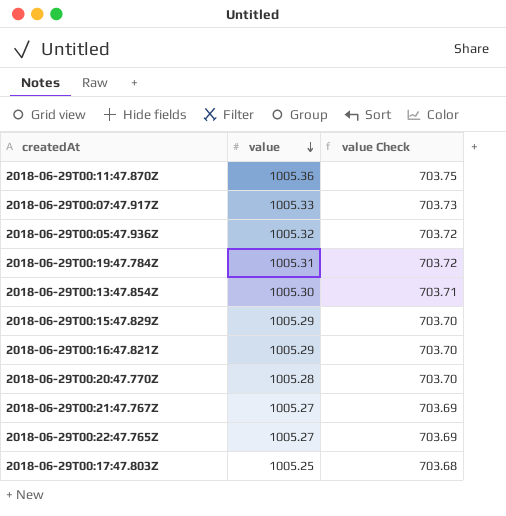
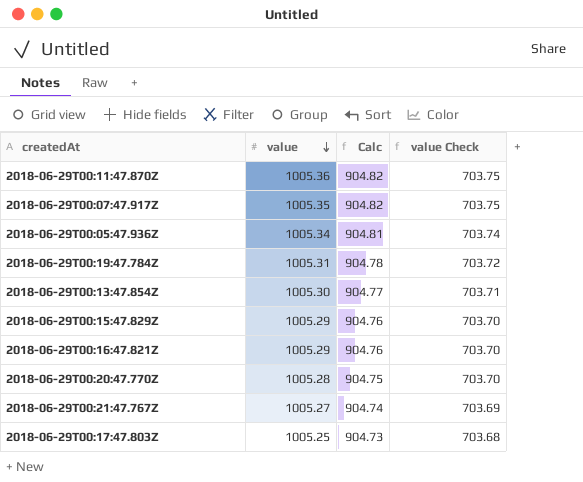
column Calc | formula: none -> [value] * 0.9
row 2018-06-29T00:22:47.765Z: 1005.27 | 703.69 -> none
2018-06-29T00:07:47.917Z | value: 1005.33 -> 1005.35
2018-06-29T00:07:47.917Z | value Check: 703.73 -> 703.75
2018-06-29T00:05:47.936Z | value: 1005.32 -> 1005.34
2018-06-29T00:05:47.936Z | value Check: 703.72 -> 703.74

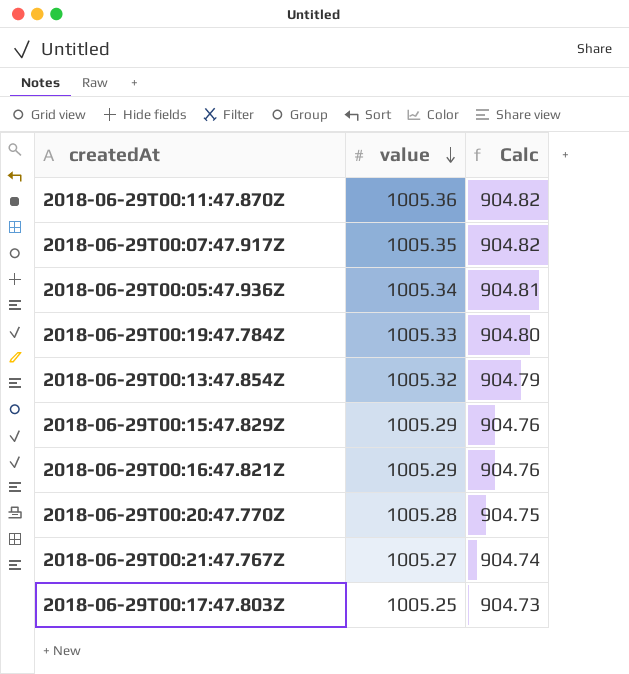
column value Check | formula: [value] * 0.7 -> none
2018-06-29T00:19:47.784Z | value: 1005.31 -> 1005.33
2018-06-29T00:19:47.784Z | Calc: 904.78 -> 904.80
2018-06-29T00:13:47.854Z | value: 1005.30 -> 1005.32
2018-06-29T00:13:47.854Z | Calc: 904.77 -> 904.79

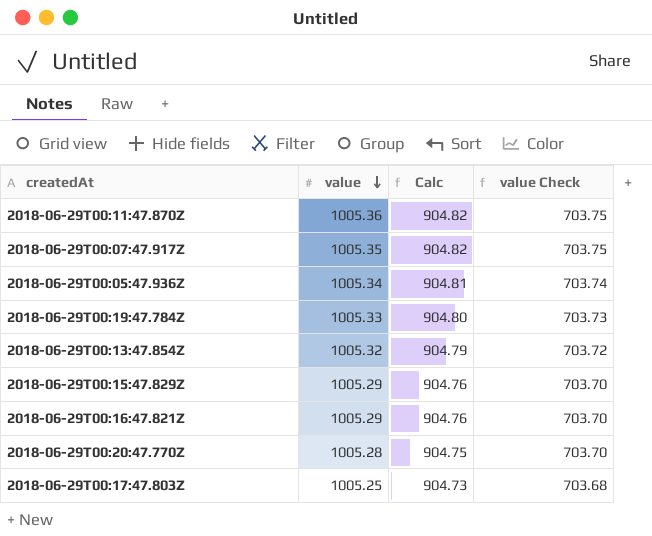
column value Check | formula: none -> [value] * 0.7
row 2018-06-29T00:21:47.767Z: 1005.27 | 904.74 -> none

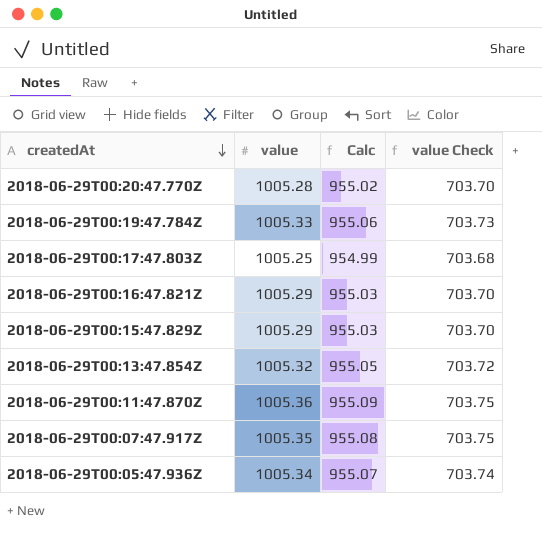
row order: value descending -> createdAt descending
column Calc | formula: [value] * 0.9 -> [value] * 0.95

